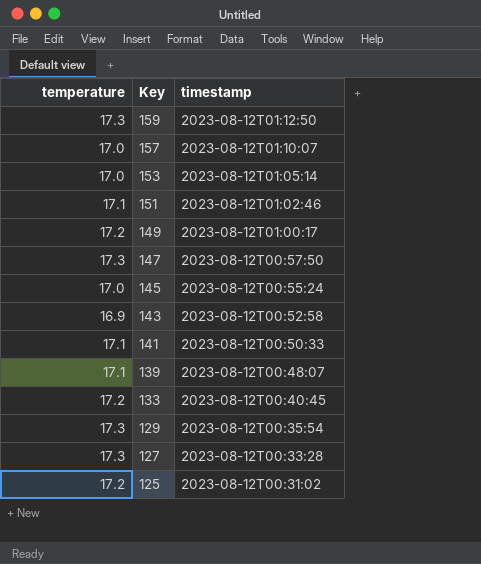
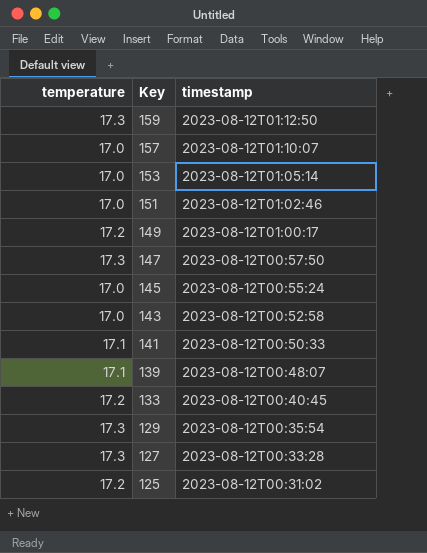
151 | temperature: 17.1 -> 17.0
143 | temperature: 16.9 -> 17.0

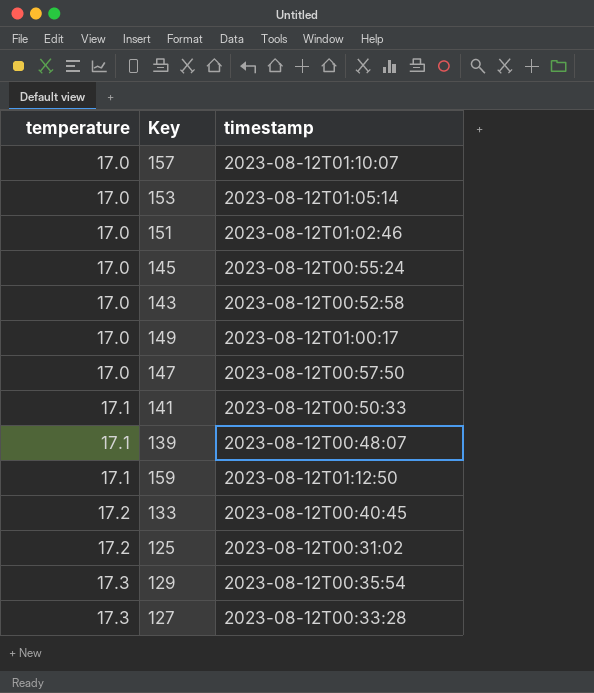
row order: Key descending -> temperature ascending
149 | temperature: 17.2 -> 17.0
147 | temperature: 17.3 -> 17.0
159 | temperature: 17.3 -> 17.1

